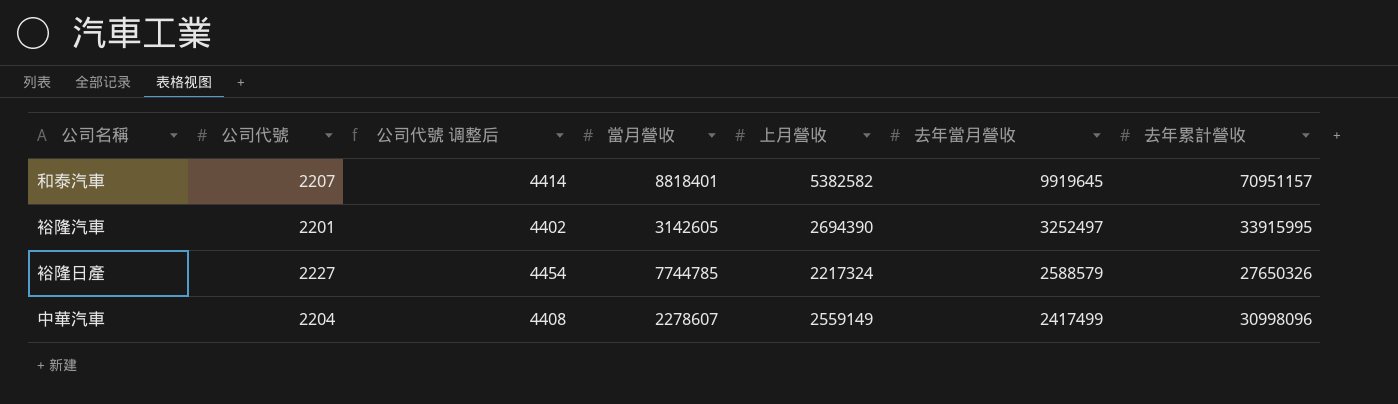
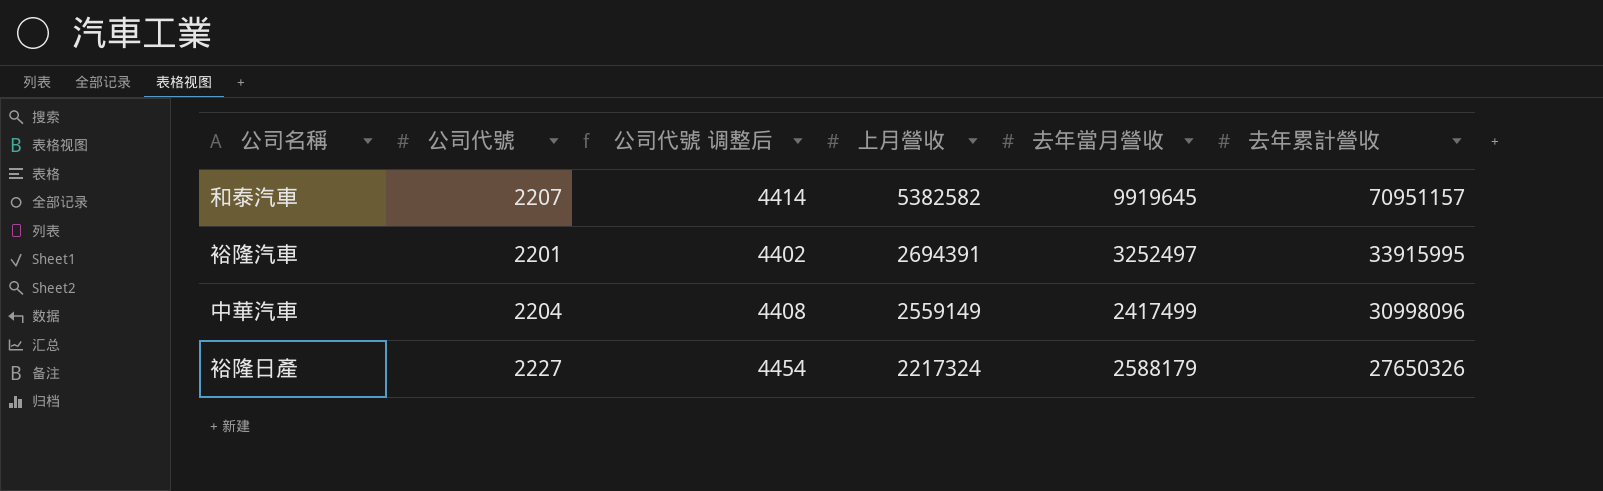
row order: 去年當月營收 descending -> 上月營收 descending
column 當月營收 | position: 4 -> none
裕隆汽車 | 上月營收: 2694390 -> 2694391
裕隆日產 | 去年當月營收: 2588579 -> 2588179

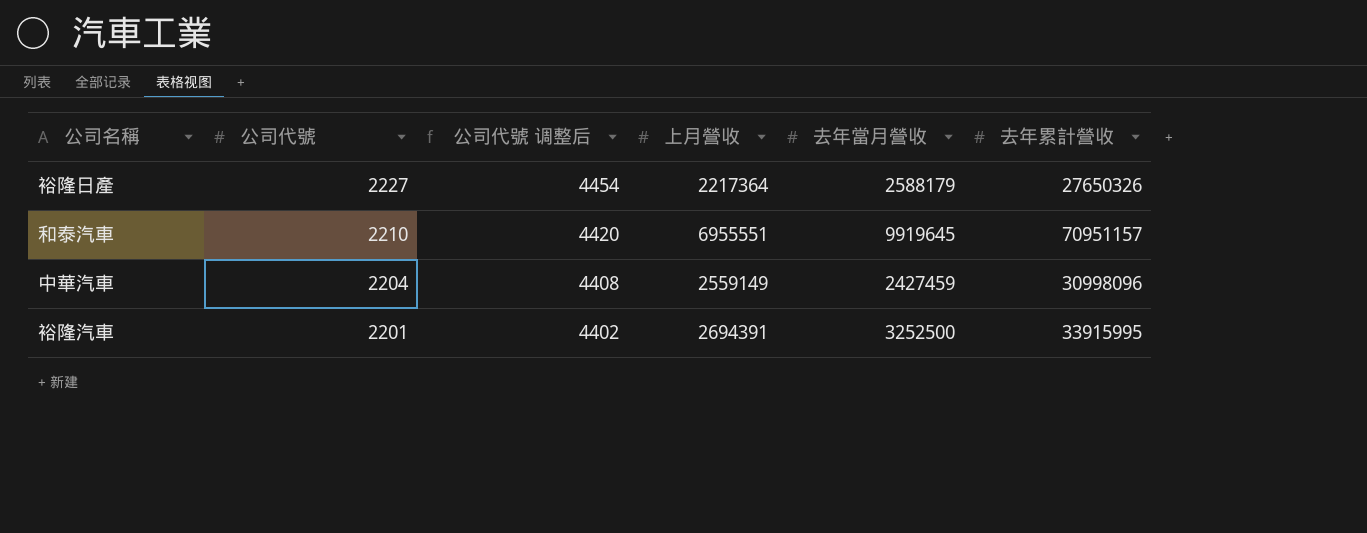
row order: 上月營收 descending -> 公司代號 descending
裕隆日產 | 上月營收: 2217324 -> 2217364
和泰汽車 | 公司代號: 2207 -> 2210
和泰汽車 | 公司代號 调整后: 4414 -> 4420
和泰汽車 | 上月營收: 5382582 -> 6955551
中華汽車 | 去年當月營收: 2417499 -> 2427459
裕隆汽車 | 去年當月營收: 3252497 -> 3252500

